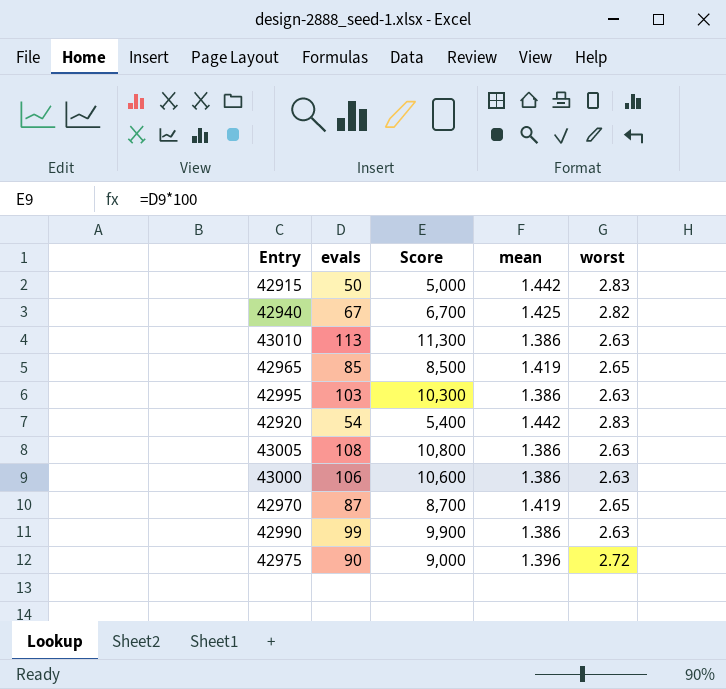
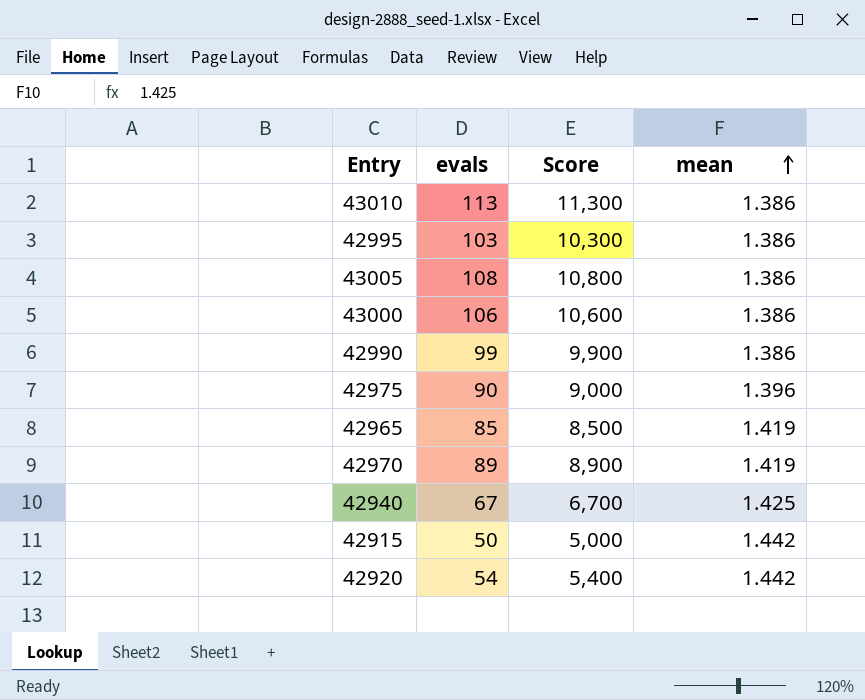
row order: none -> mean ascending
column worst | position: 5 -> none
42970 | evals: 87 -> 89
42970 | Score: 8,700 -> 8,900

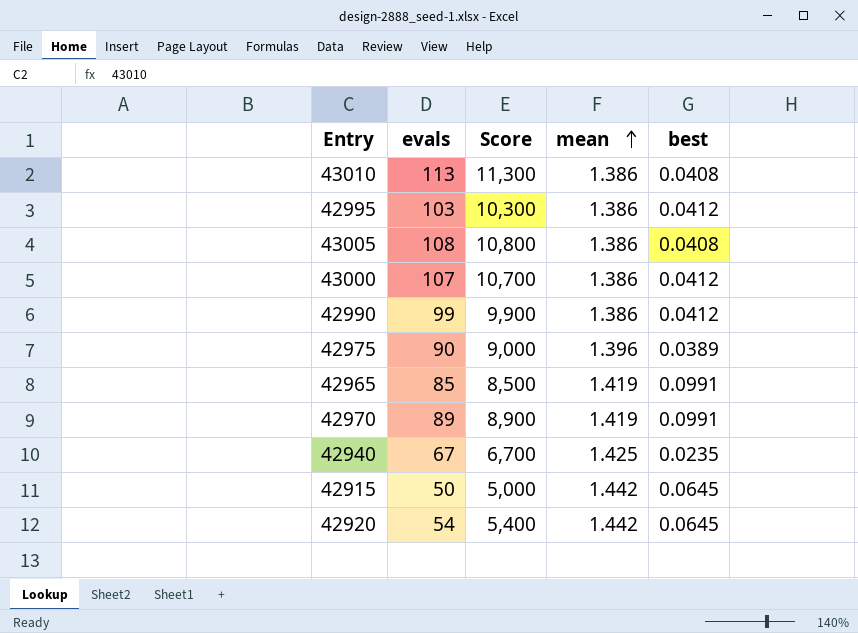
column best | position: none -> 5
43000 | evals: 106 -> 107
43000 | Score: 10,600 -> 10,700

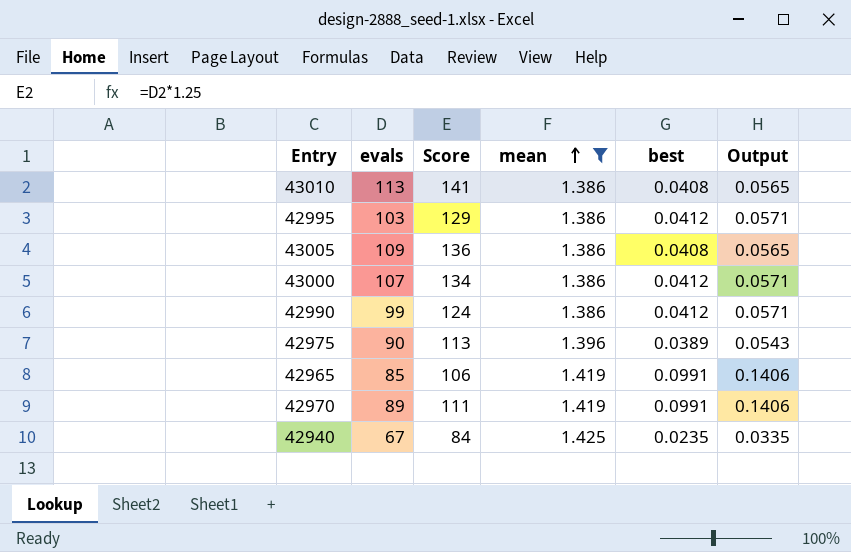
filter: none -> mean != 1.442
column Score | formula: [evals] * 100 -> [evals] * 1.25
column Output | formula: none -> [mean] * [best]
43005 | evals: 108 -> 109

